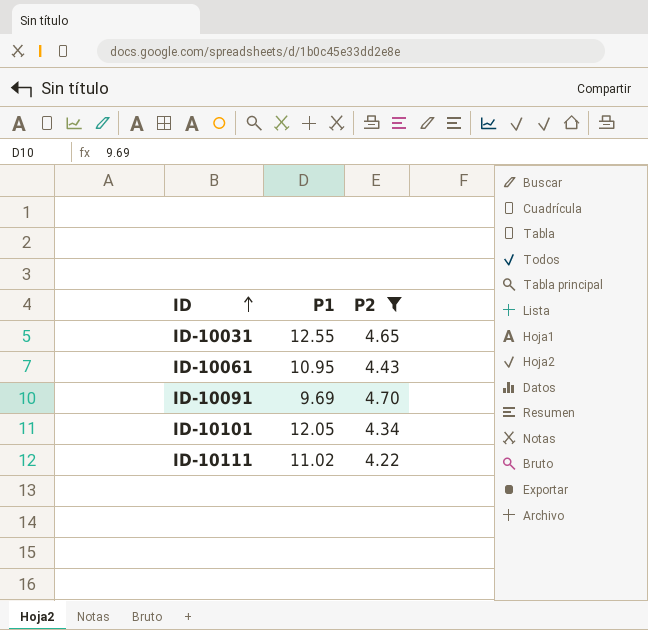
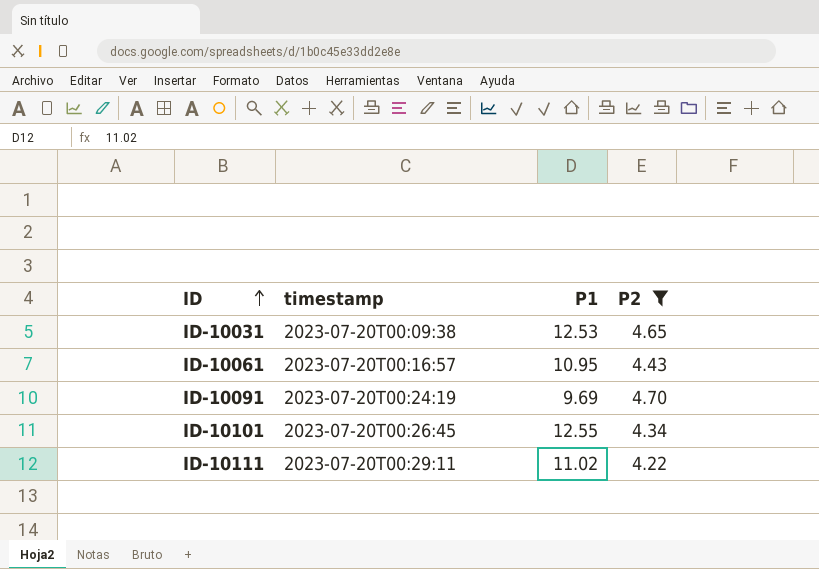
column timestamp | position: none -> 2
ID-10031 | P1: 12.55 -> 12.53
ID-10101 | P1: 12.05 -> 12.55

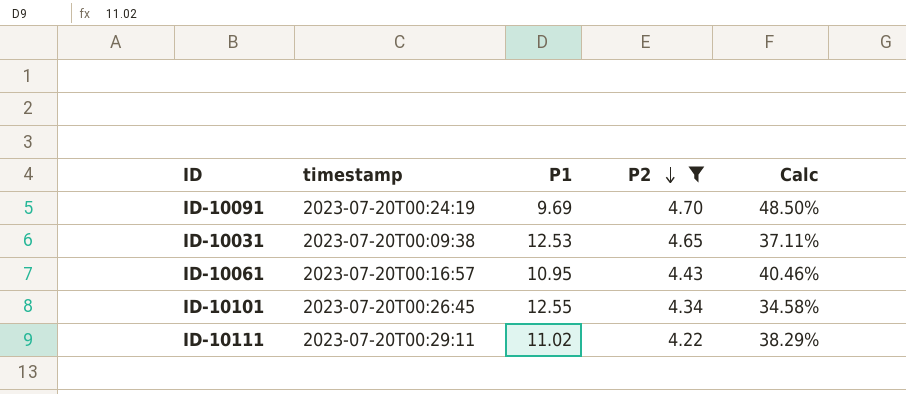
row order: ID ascending -> P2 descending
column Calc | formula: none -> [P2] / [P1]

